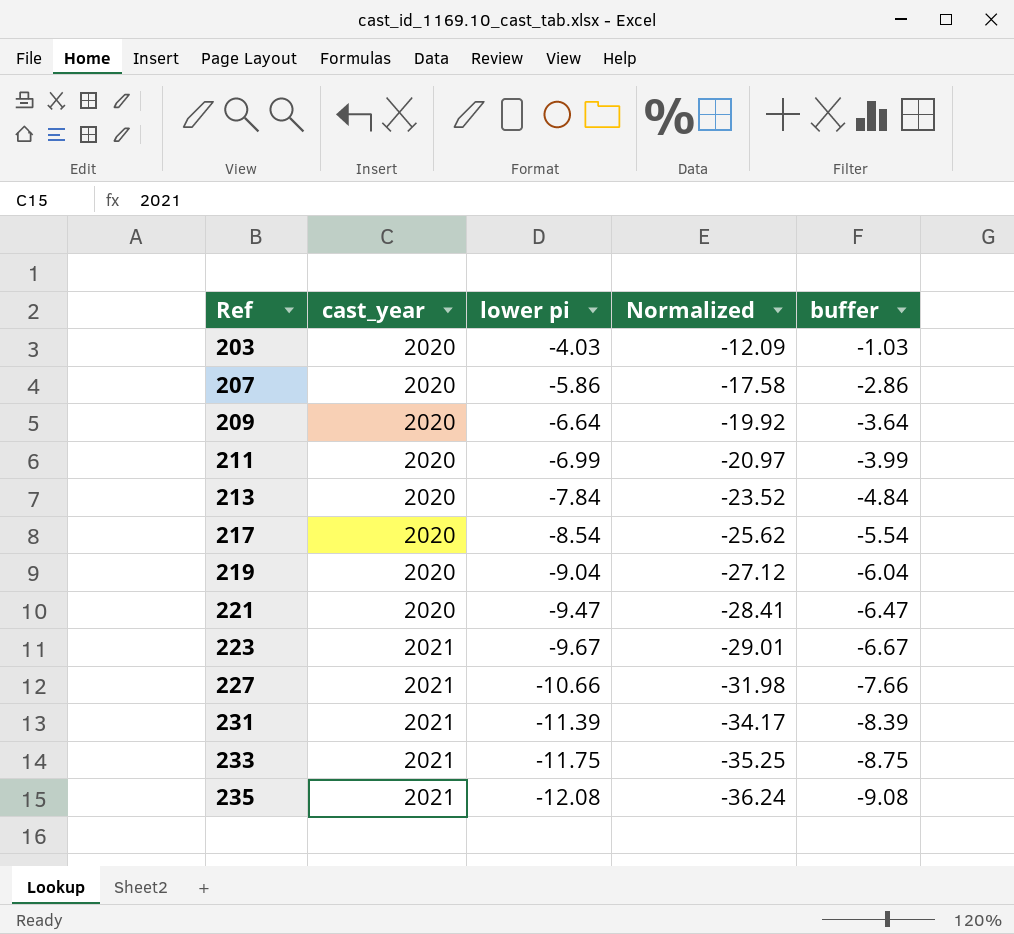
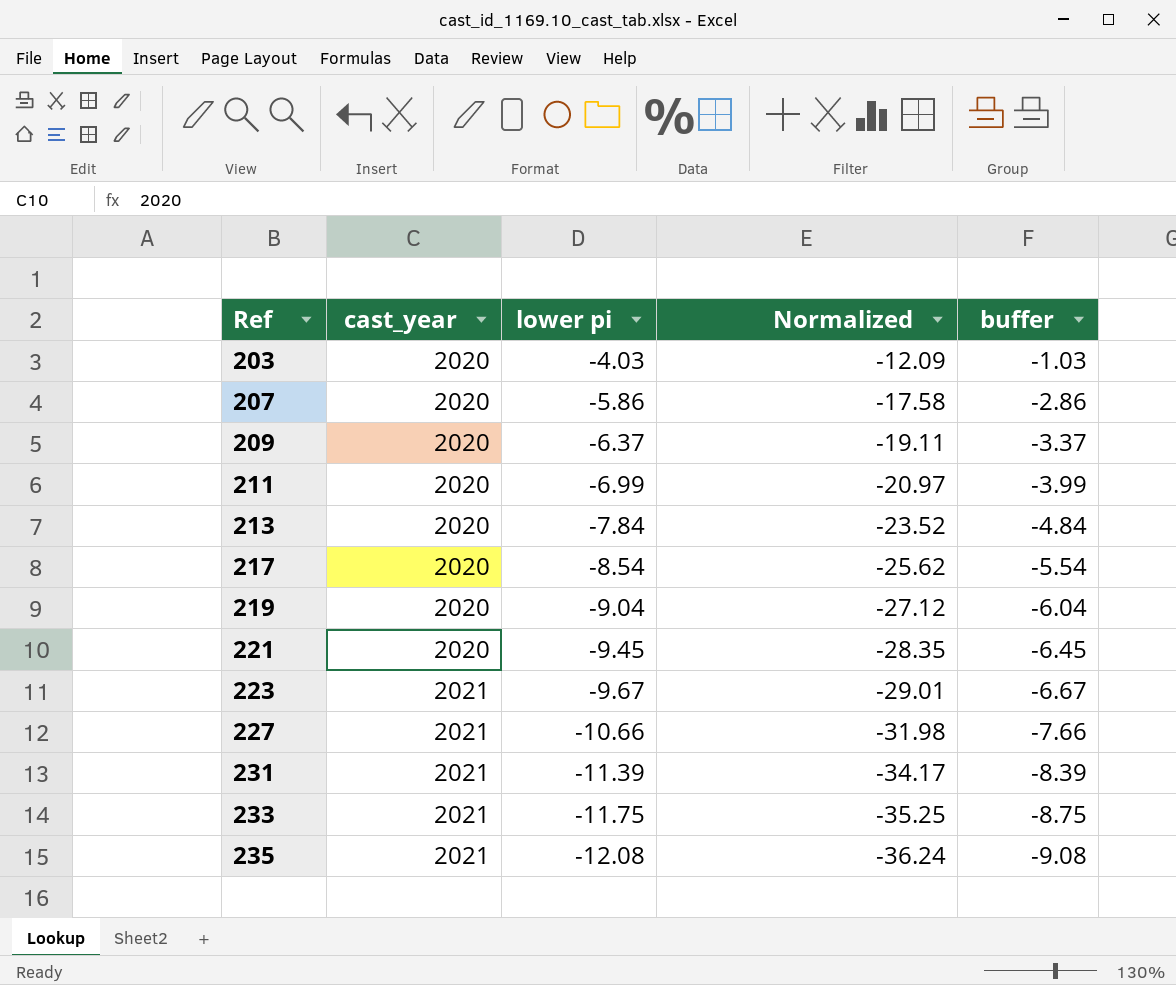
209 | lower pi: -6.64 -> -6.37
209 | Normalized: -19.92 -> -19.11
209 | buffer: -3.64 -> -3.37
221 | lower pi: -9.47 -> -9.45
221 | Normalized: -28.41 -> -28.35
221 | buffer: -6.47 -> -6.45

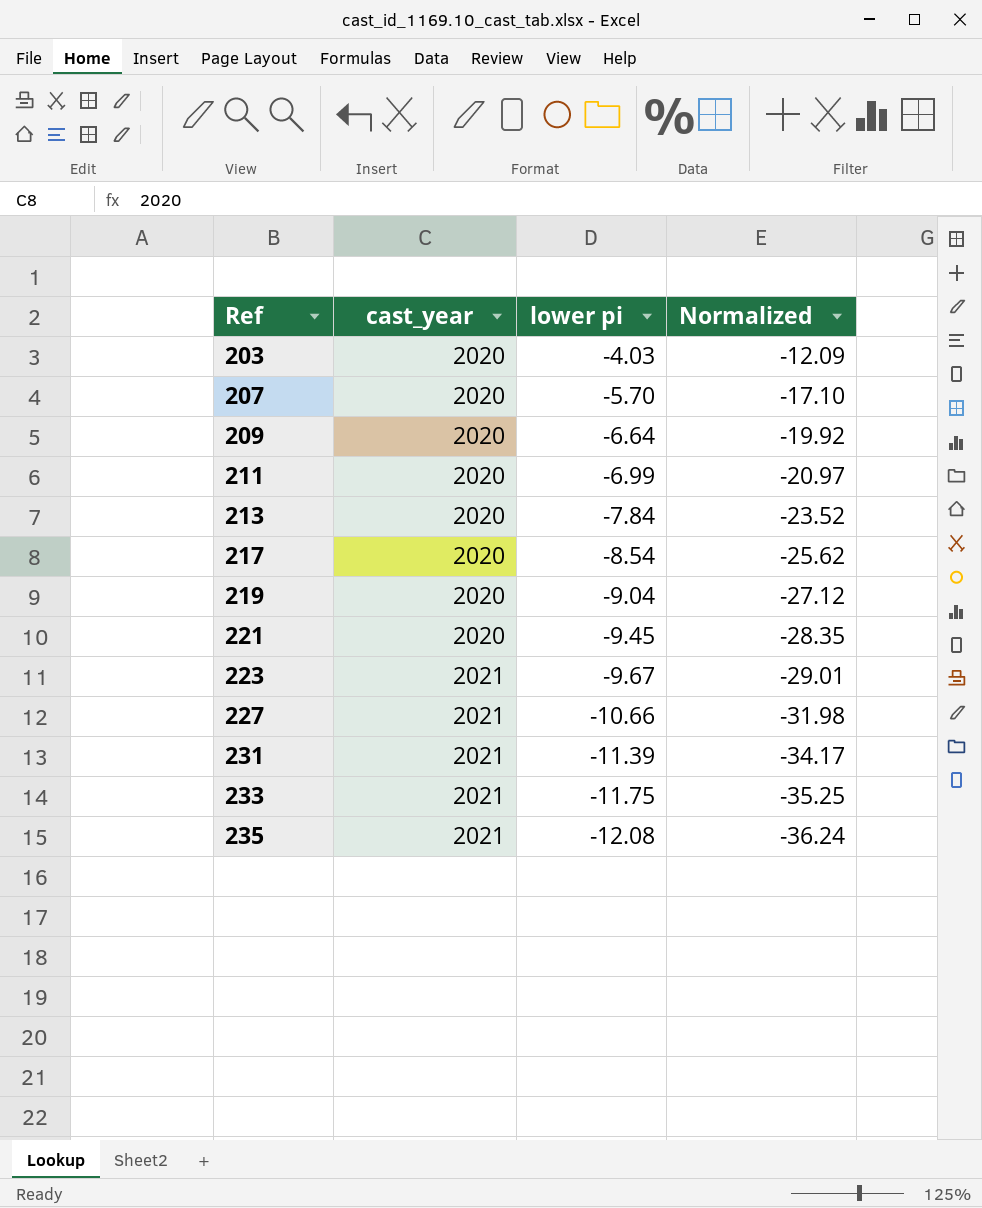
column buffer | formula: [lower pi] + 3 -> none
207 | lower pi: -5.86 -> -5.70
207 | Normalized: -17.58 -> -17.10
209 | lower pi: -6.37 -> -6.64
209 | Normalized: -19.11 -> -19.92

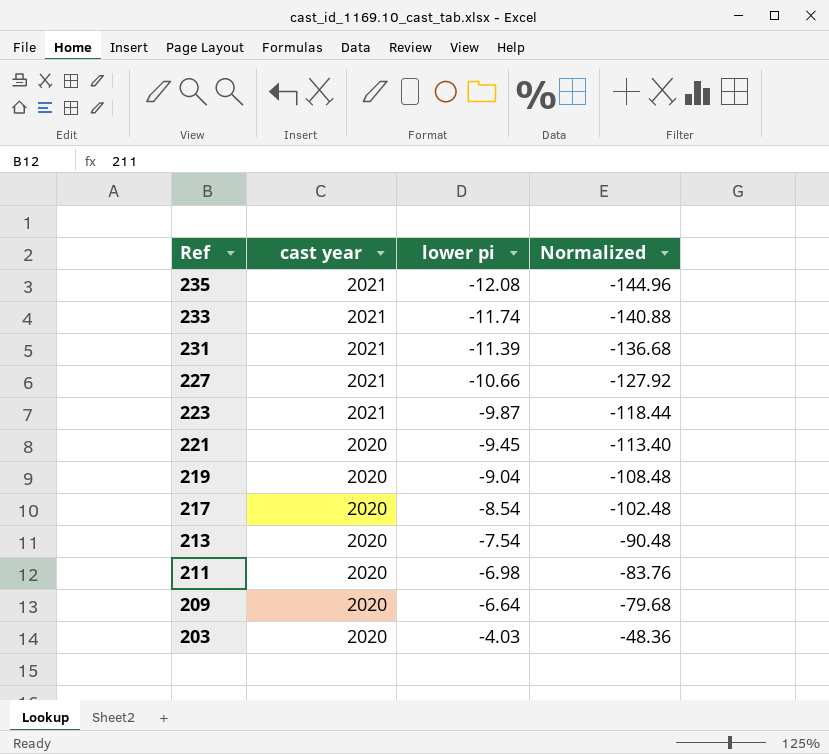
row order: Ref ascending -> Ref descending
column name: cast_year -> cast year
column Normalized | formula: [lower pi] * 3 -> [lower pi] * 12
row 207: 2020 | -5.70 | -17.10 -> none
233 | lower pi: -11.75 -> -11.74
223 | lower pi: -9.67 -> -9.87
213 | lower pi: -7.84 -> -7.54
211 | lower pi: -6.99 -> -6.98

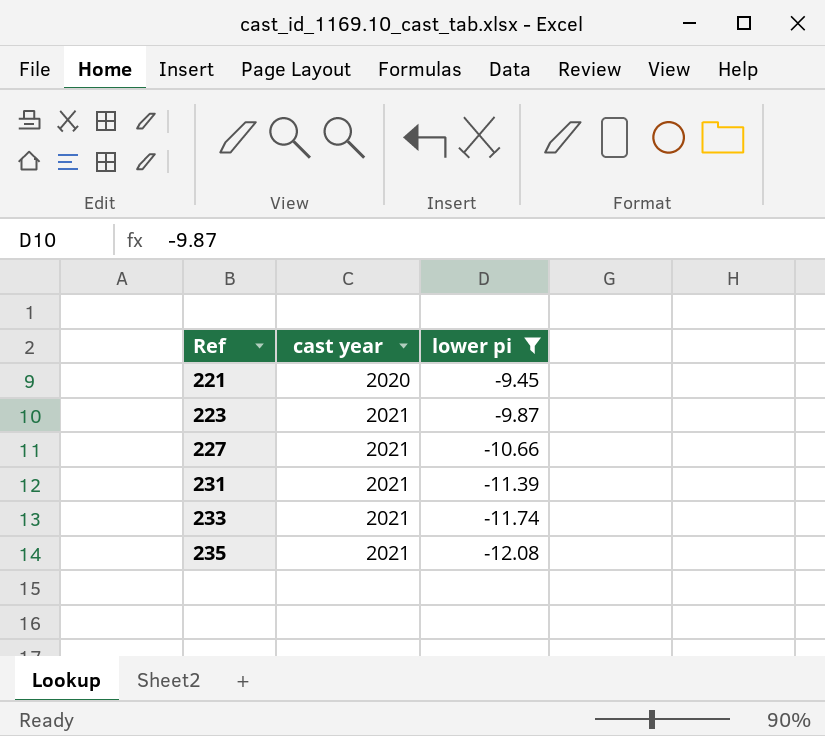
filter: none -> lower pi <= -9.45
row order: Ref descending -> Ref ascending
column Normalized | formula: [lower pi] * 12 -> none

